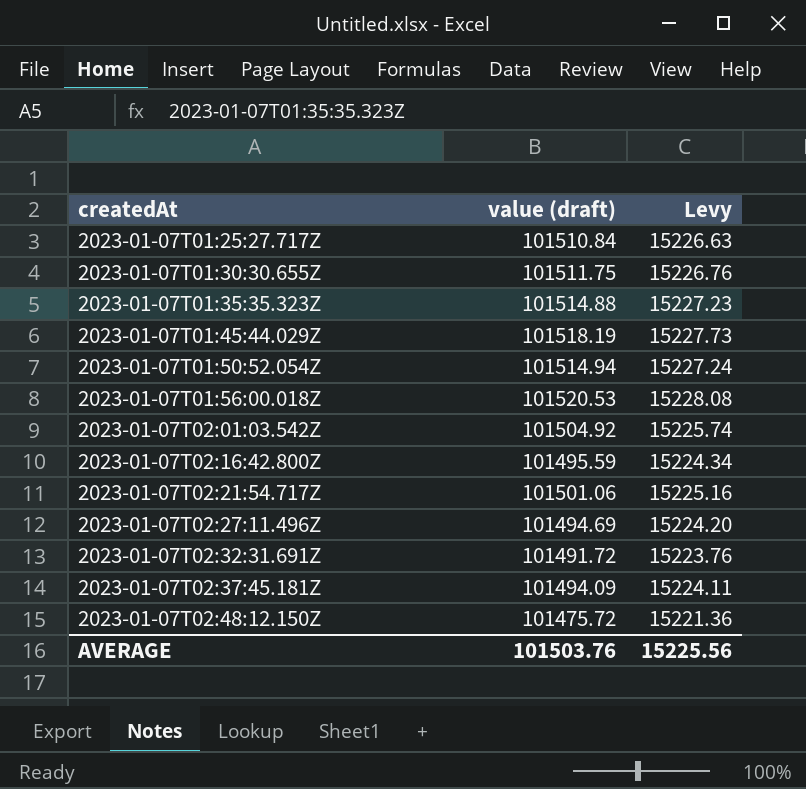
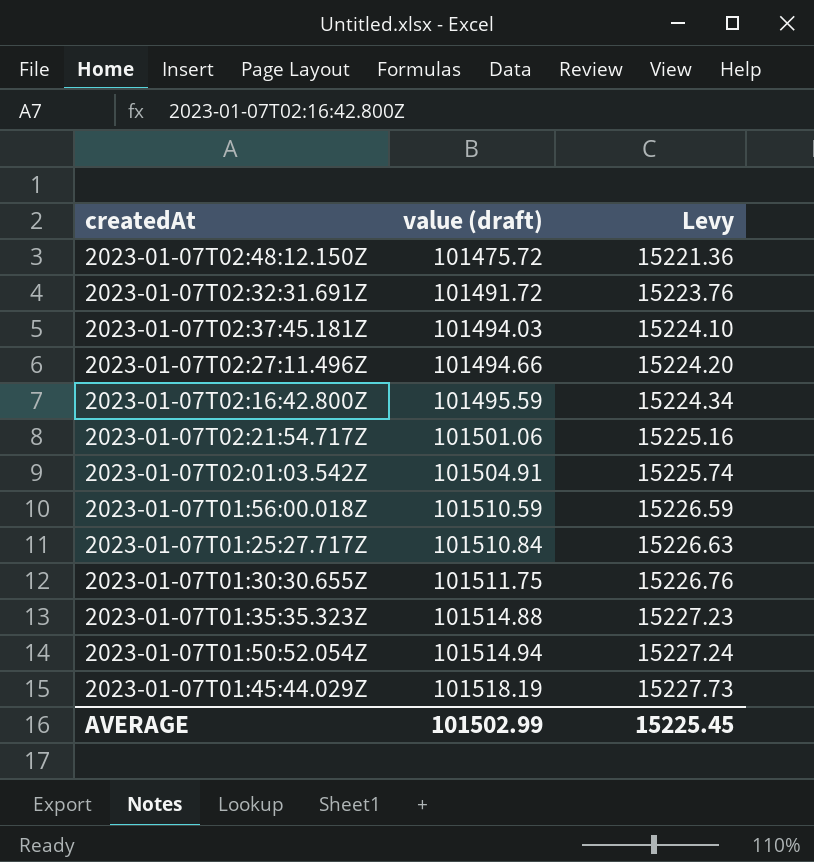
row order: createdAt ascending -> value (draft) ascending
2023-01-07T02:37:45.181Z | value (draft): 101494.09 -> 101494.03
2023-01-07T02:37:45.181Z | Levy: 15224.11 -> 15224.10
2023-01-07T02:27:11.496Z | value (draft): 101494.69 -> 101494.66
2023-01-07T02:01:03.542Z | value (draft): 101504.92 -> 101504.91
2023-01-07T01:56:00.018Z | value (draft): 101520.53 -> 101510.59
2023-01-07T01:56:00.018Z | Levy: 15228.08 -> 15226.59
AVERAGE | value (draft): 101503.76 -> 101502.99
AVERAGE | Levy: 15225.56 -> 15225.45

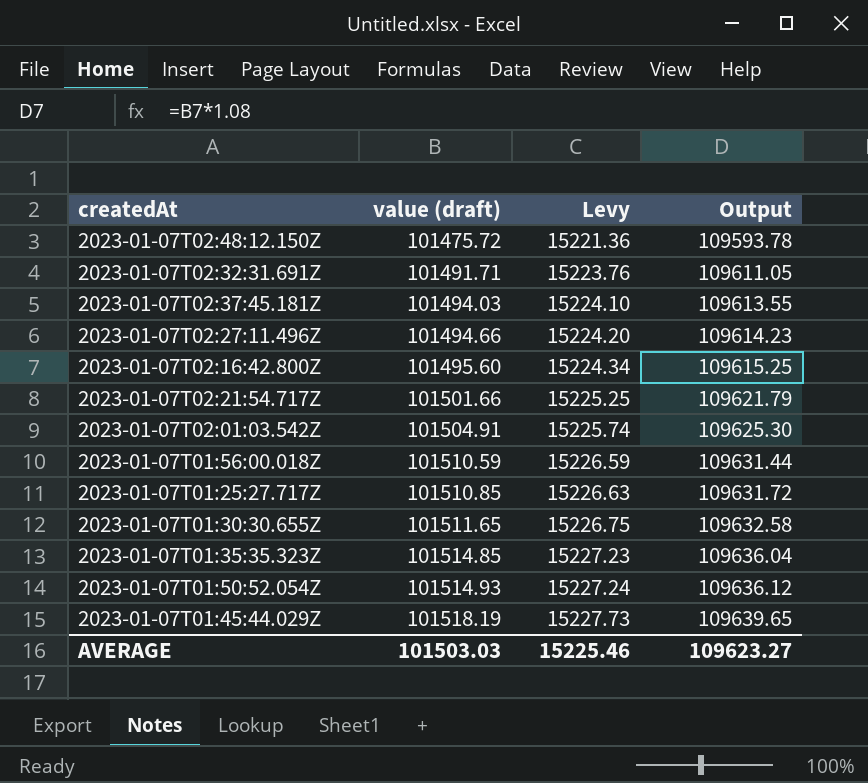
column Output | formula: none -> [value (draft)] * 1.08
2023-01-07T02:32:31.691Z | value (draft): 101491.72 -> 101491.71
2023-01-07T02:16:42.800Z | value (draft): 101495.59 -> 101495.60
2023-01-07T02:21:54.717Z | value (draft): 101501.06 -> 101501.66
2023-01-07T02:21:54.717Z | Levy: 15225.16 -> 15225.25
2023-01-07T01:25:27.717Z | value (draft): 101510.84 -> 101510.85
2023-01-07T01:30:30.655Z | value (draft): 101511.75 -> 101511.65
2023-01-07T01:30:30.655Z | Levy: 15226.76 -> 15226.75
2023-01-07T01:35:35.323Z | value (draft): 101514.88 -> 101514.85
2023-01-07T01:50:52.054Z | value (draft): 101514.94 -> 101514.93
AVERAGE | value (draft): 101502.99 -> 101503.03
AVERAGE | Levy: 15225.45 -> 15225.46

